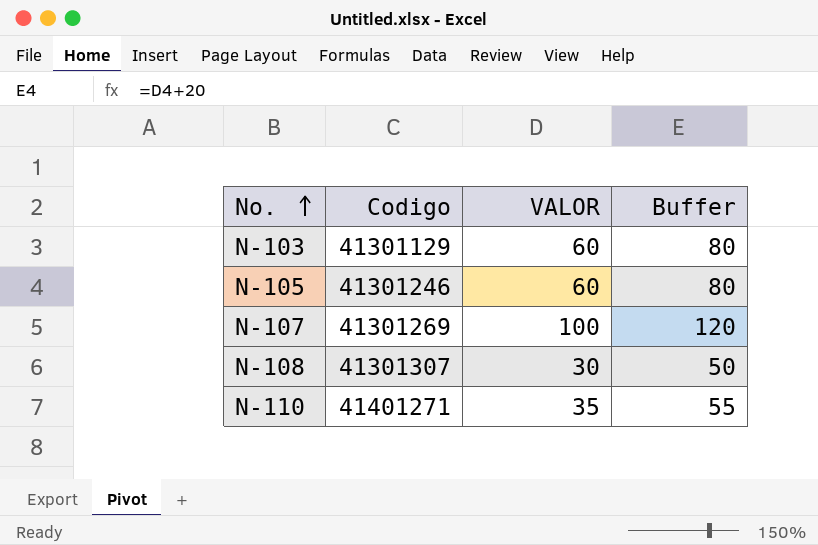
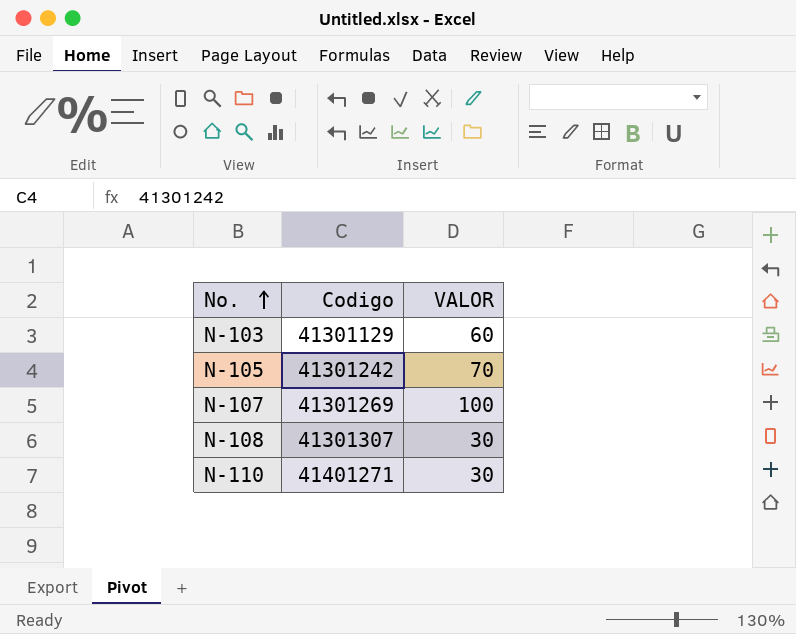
column Buffer | formula: [VALOR] + 20 -> none
N-105 | Codigo: 41301246 -> 41301242
N-105 | VALOR: 60 -> 70
N-110 | VALOR: 35 -> 30

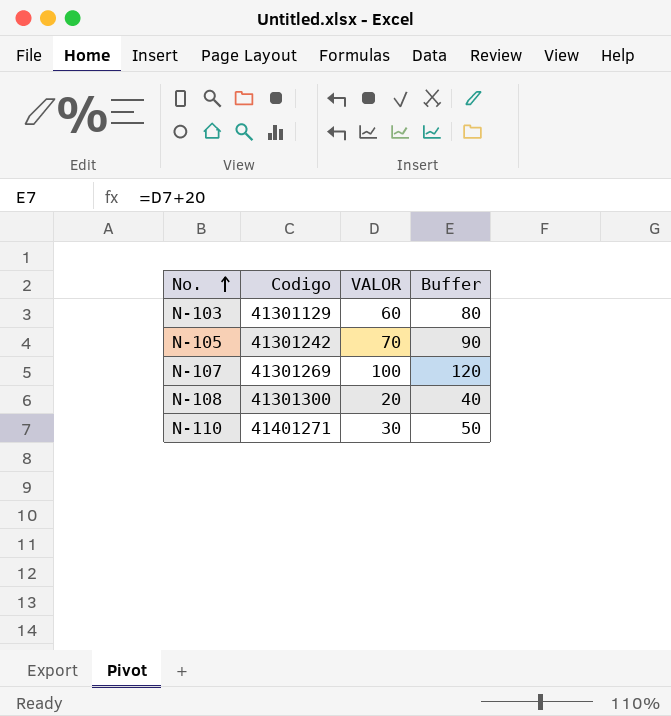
column Buffer | formula: none -> [VALOR] + 20
N-108 | Codigo: 41301307 -> 41301300
N-108 | VALOR: 30 -> 20

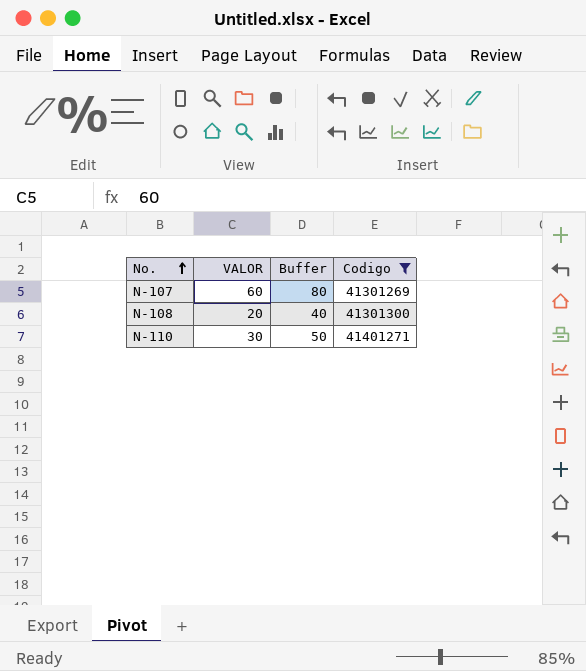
filter: none -> Codigo >= 41301269
column Codigo | position: 2 -> 4
N-107 | VALOR: 100 -> 60
N-107 | Buffer: 120 -> 80

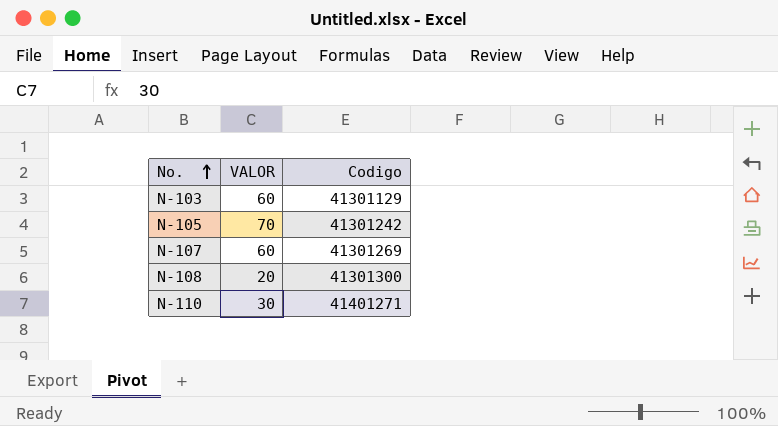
filter: Codigo >= 41301269 -> none
column Buffer | formula: [VALOR] + 20 -> none

